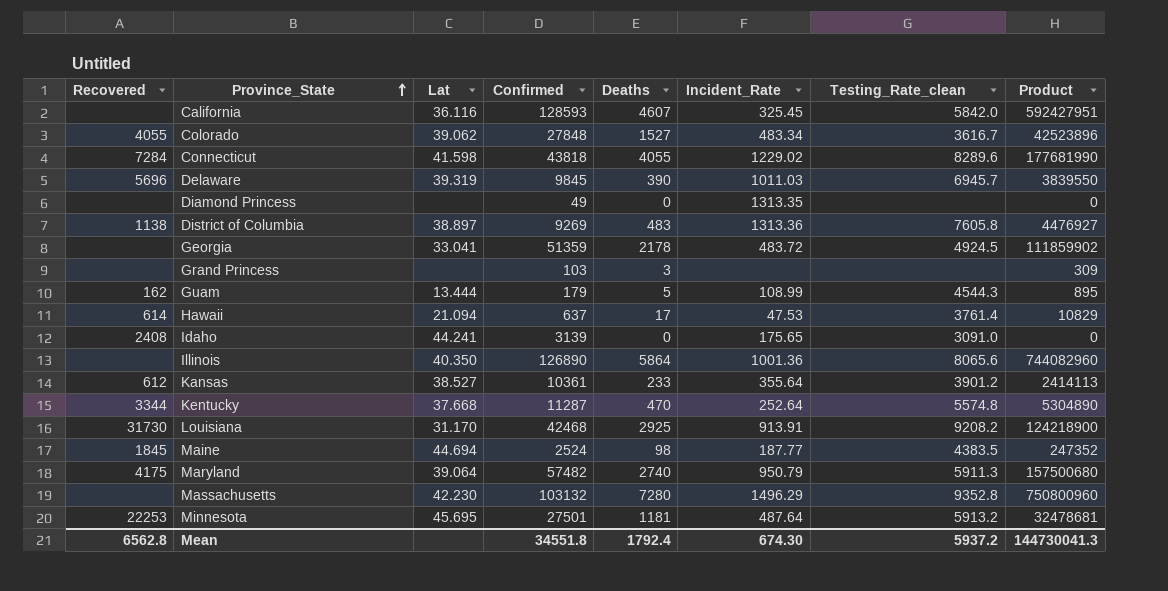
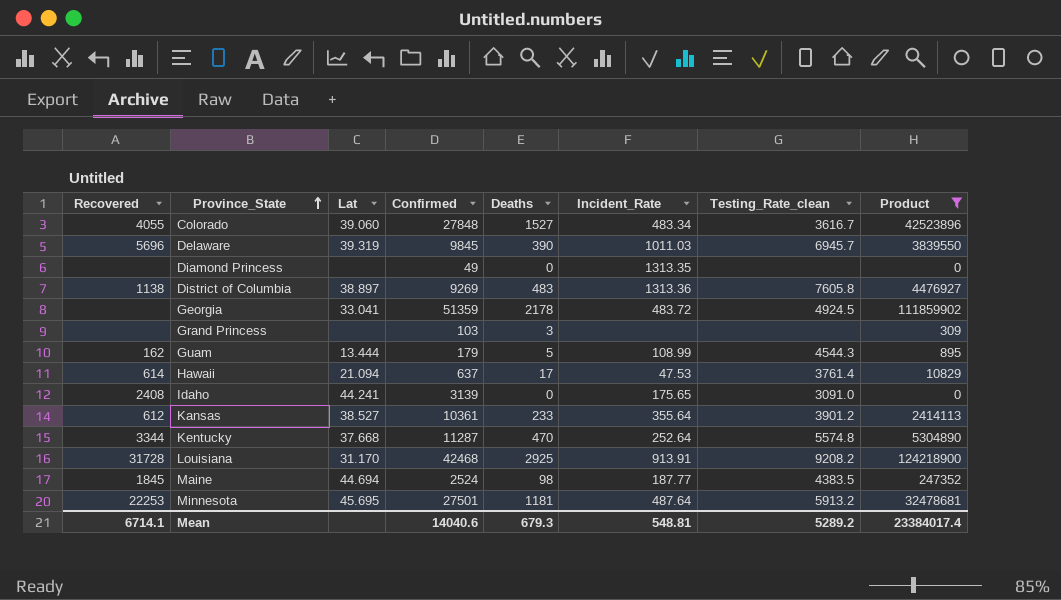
filter: none -> Product <= 124218900
Colorado | Lat: 39.062 -> 39.060
Louisiana | Recovered: 31730 -> 31728
Mean | Recovered: 6562.8 -> 6714.1
Mean | Confirmed: 34551.8 -> 14040.6
Mean | Deaths: 1792.4 -> 679.3
Mean | Incident_Rate: 674.30 -> 548.81
Mean | Testing_Rate_clean: 5937.2 -> 5289.2
Mean | Product: 144730041.3 -> 23384017.4

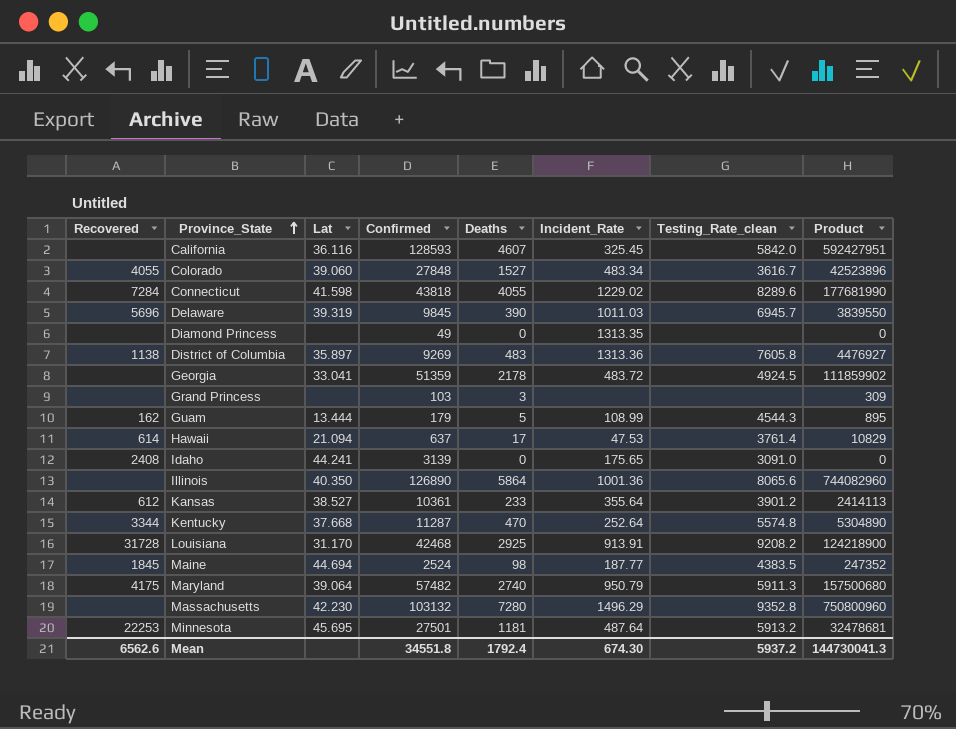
filter: Product <= 124218900 -> none
District of Columbia | Lat: 38.897 -> 35.897
Mean | Recovered: 6714.1 -> 6562.6
Mean | Confirmed: 14040.6 -> 34551.8
Mean | Deaths: 679.3 -> 1792.4
Mean | Incident_Rate: 548.81 -> 674.30
Mean | Testing_Rate_clean: 5289.2 -> 5937.2
Mean | Product: 23384017.4 -> 144730041.3

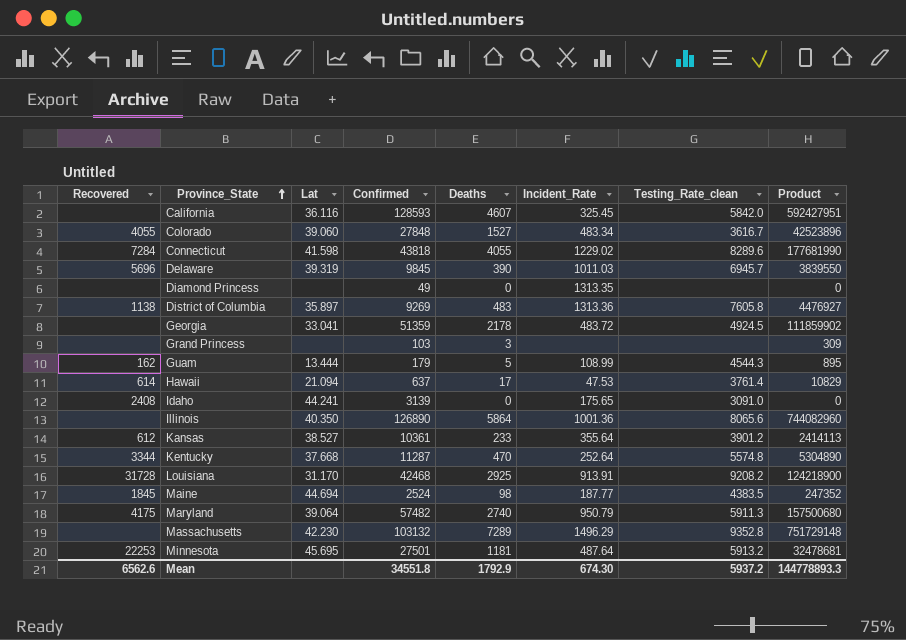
Massachusetts | Deaths: 7280 -> 7289
Massachusetts | Product: 750800960 -> 751729148
Mean | Deaths: 1792.4 -> 1792.9
Mean | Product: 144730041.3 -> 144778893.3

